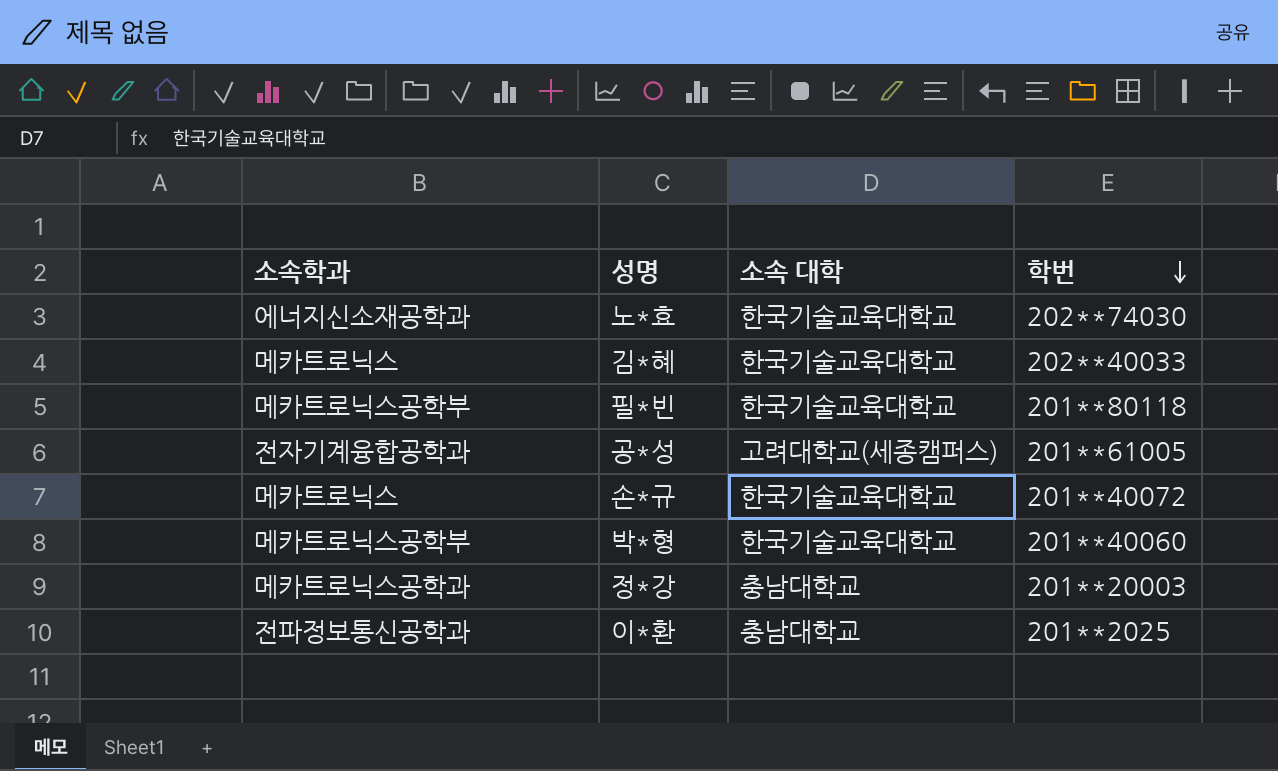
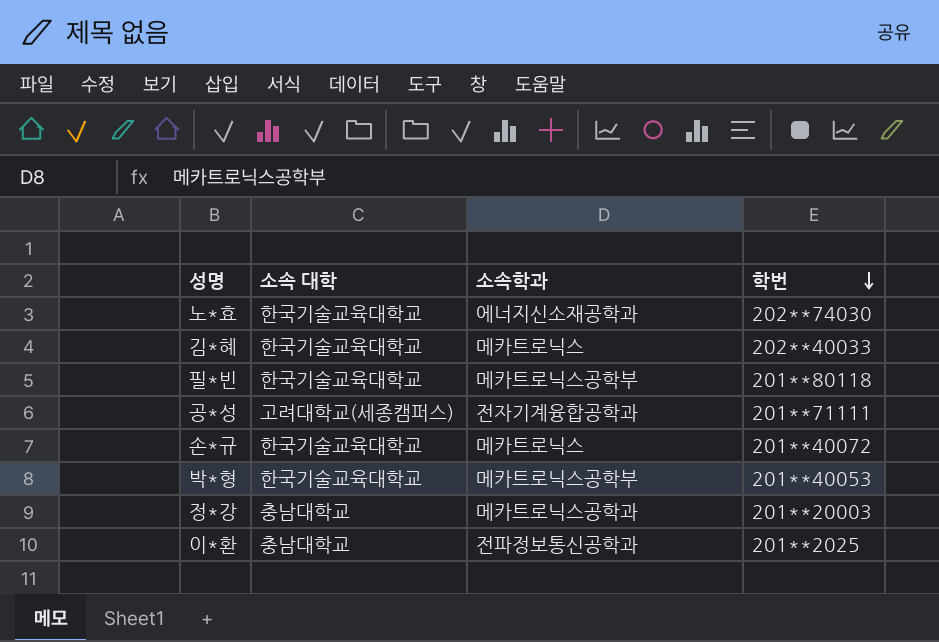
column 소속학과 | position: 1 -> 3
공*성 | 학번: 201**61005 -> 201**71111
박*형 | 학번: 201**40060 -> 201**40053

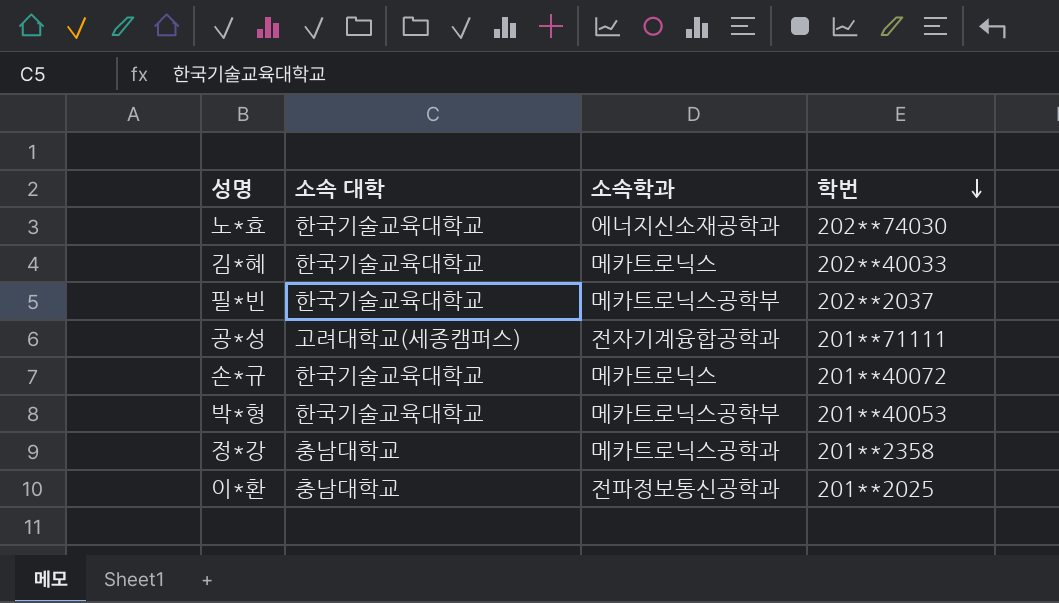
필*빈 | 학번: 201**80118 -> 202**2037
정*강 | 학번: 201**20003 -> 201**2358

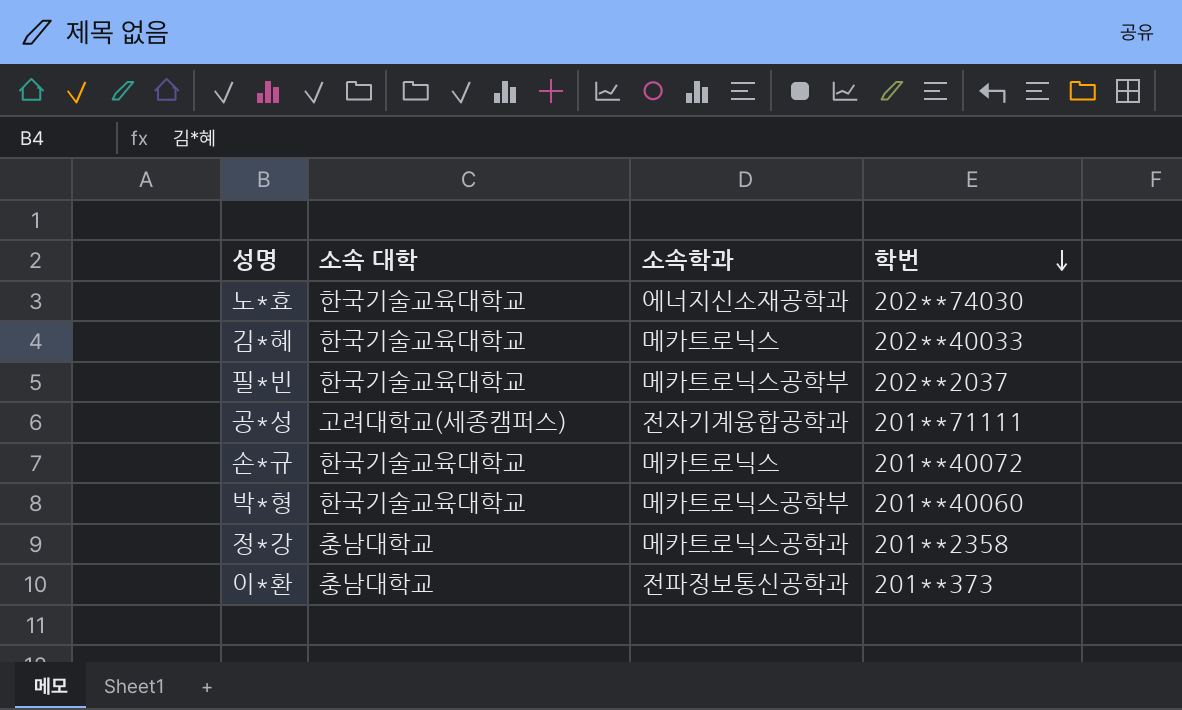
박*형 | 학번: 201**40053 -> 201**40060
이*환 | 학번: 201**2025 -> 201**373

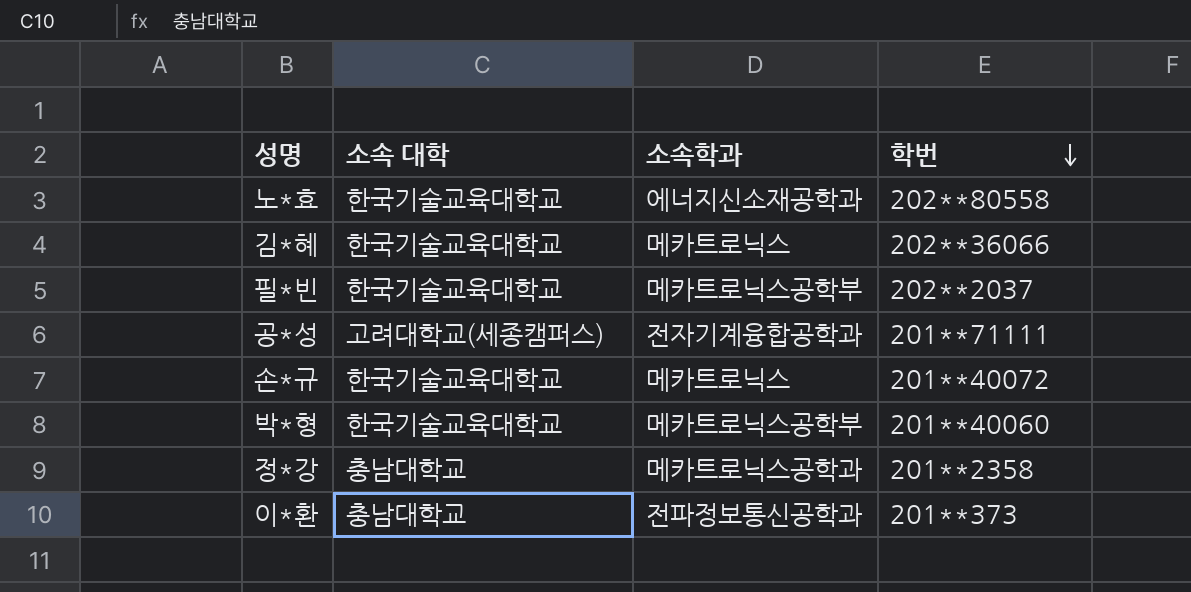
노*효 | 학번: 202**74030 -> 202**80558
김*혜 | 학번: 202**40033 -> 202**36066

